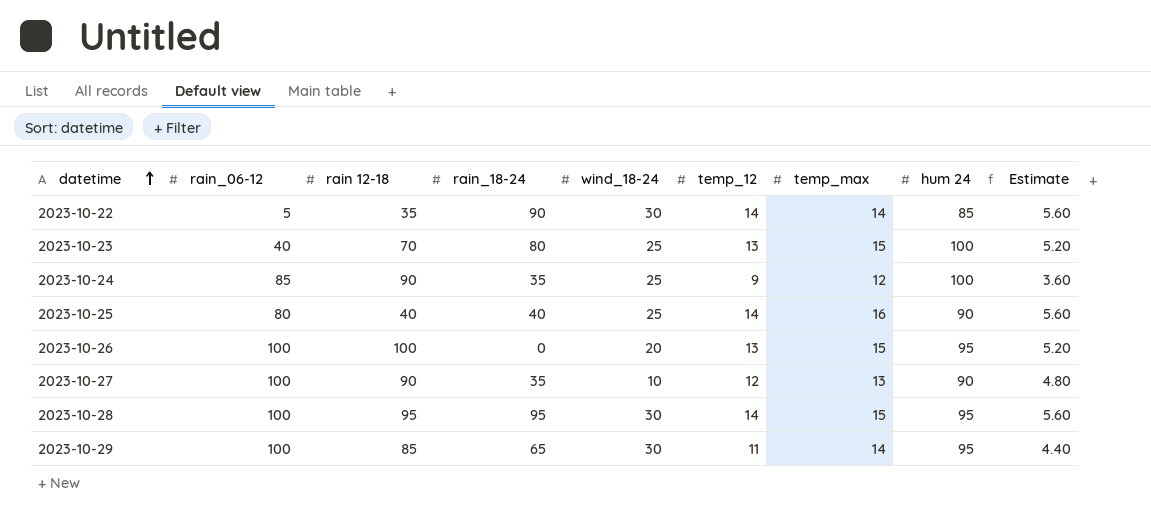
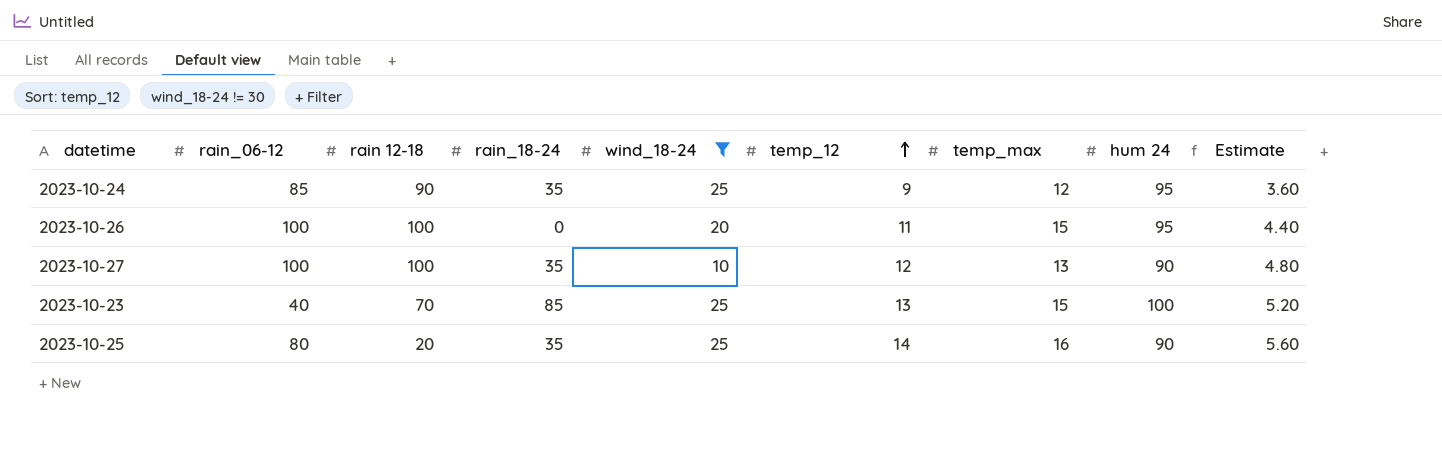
filter: none -> wind_18-24 != 30
row order: datetime ascending -> temp_12 ascending
2023-10-24 | hum 24: 100 -> 95
2023-10-26 | temp_12: 13 -> 11
2023-10-26 | Estimate: 5.20 -> 4.40
2023-10-27 | rain 12-18: 90 -> 100
2023-10-23 | rain_18-24: 80 -> 85
2023-10-25 | rain 12-18: 40 -> 20
2023-10-25 | rain_18-24: 40 -> 35

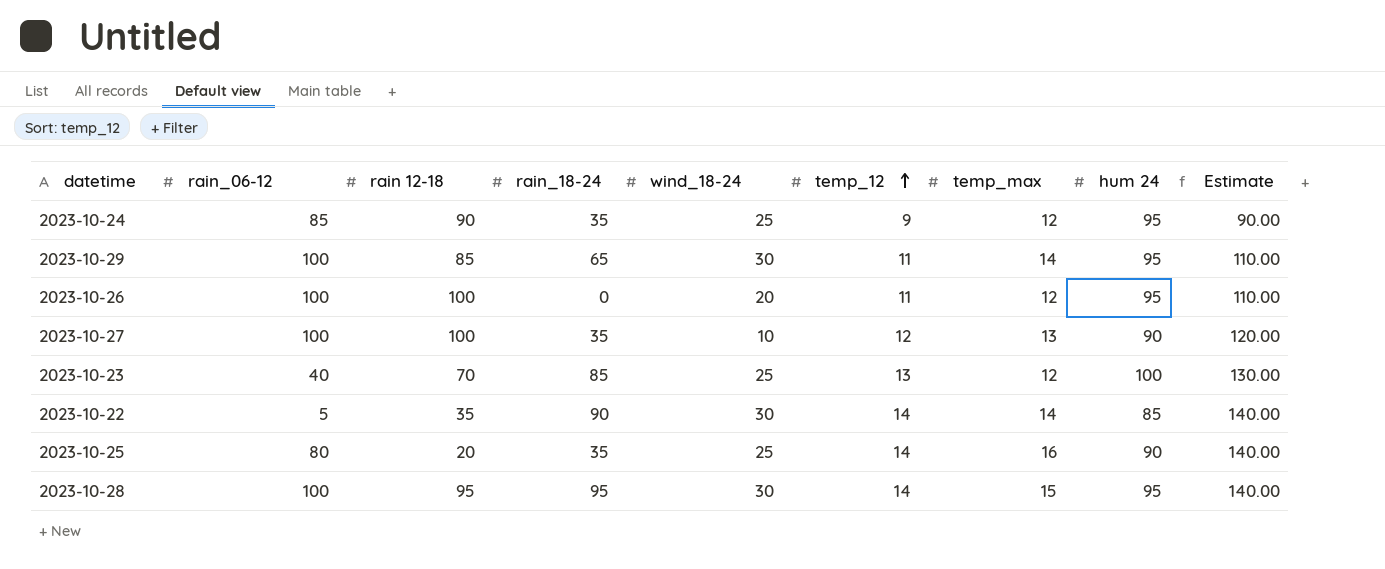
filter: wind_18-24 != 30 -> none
column Estimate | formula: [temp_12] * 0.4 -> [temp_12] * 10
2023-10-26 | temp_max: 15 -> 12
2023-10-23 | temp_max: 15 -> 12

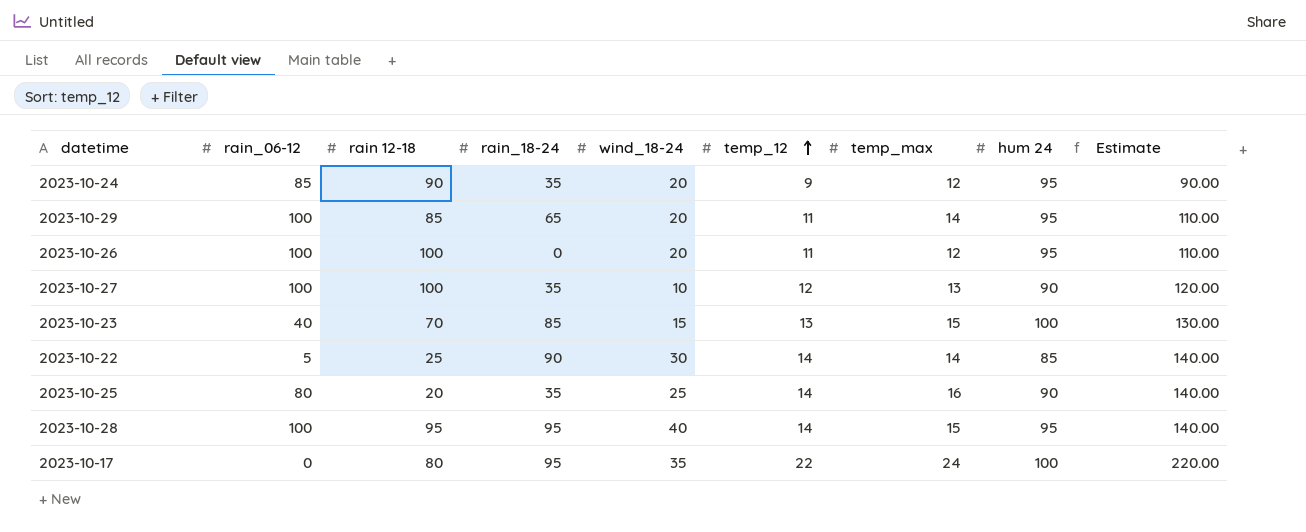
2023-10-24 | wind_18-24: 25 -> 20
2023-10-29 | wind_18-24: 30 -> 20
2023-10-23 | wind_18-24: 25 -> 15
2023-10-23 | temp_max: 12 -> 15
2023-10-22 | rain 12-18: 35 -> 25
2023-10-28 | wind_18-24: 30 -> 40
row 2023-10-17: none -> 0 | 80 | 95 | 35 | 22 | 24 | 100 | 220.00

